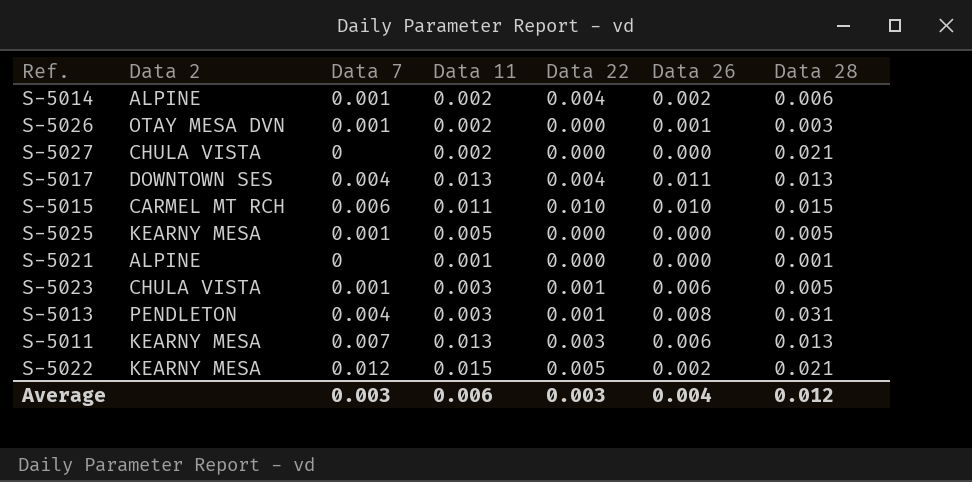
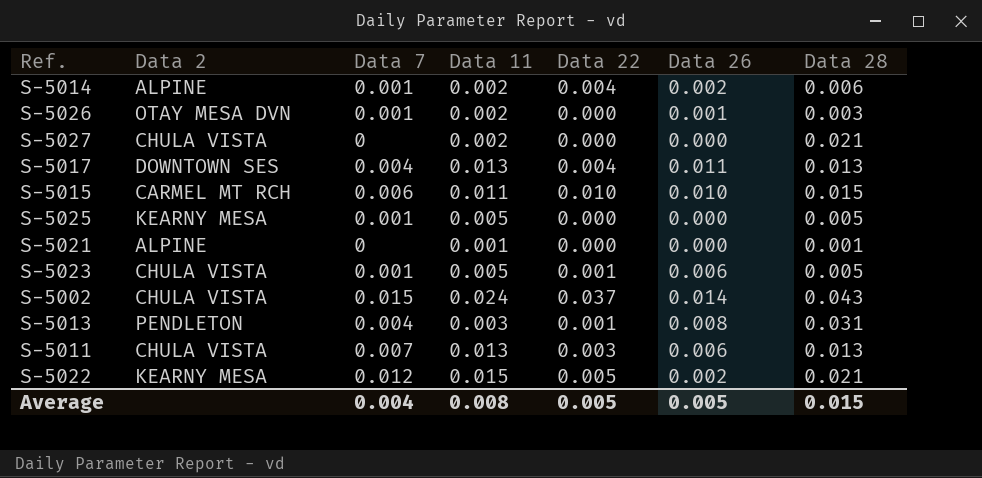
S-5023 | Data 11: 0.003 -> 0.005
row S-5002: none -> CHULA VISTA | 0.015 | 0.024 | 0.037 | 0.014 | 0.043
S-5011 | Data 2: KEARNY MESA -> CHULA VISTA
Average | Data 7: 0.003 -> 0.004
Average | Data 11: 0.006 -> 0.008
Average | Data 22: 0.003 -> 0.005
Average | Data 26: 0.004 -> 0.005
Average | Data 28: 0.012 -> 0.015

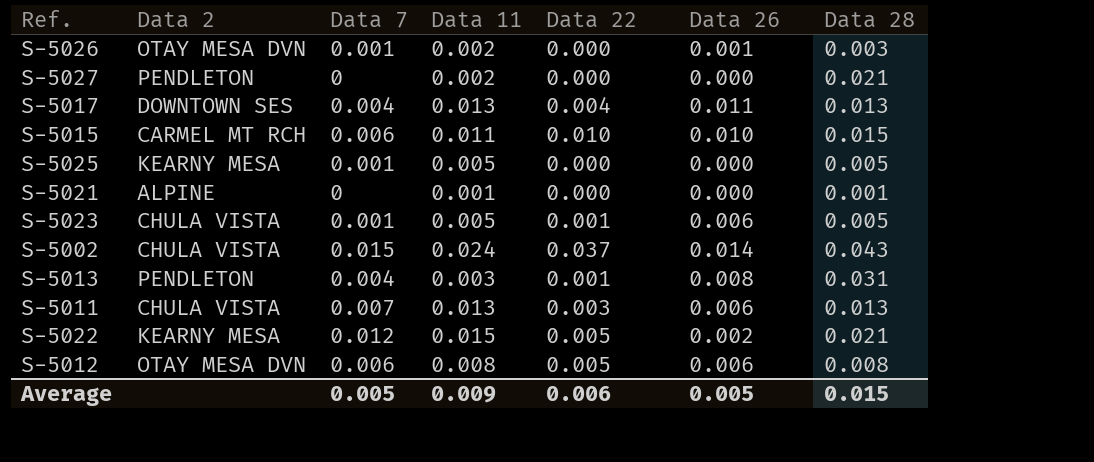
row S-5014: ALPINE | 0.001 | 0.002 | 0.004 | 0.002 | 0.006 -> none
S-5027 | Data 2: CHULA VISTA -> PENDLETON
row S-5012: none -> OTAY MESA DVN | 0.006 | 0.008 | 0.005 | 0.006 | 0.008
Average | Data 7: 0.004 -> 0.005
Average | Data 11: 0.008 -> 0.009
Average | Data 22: 0.005 -> 0.006

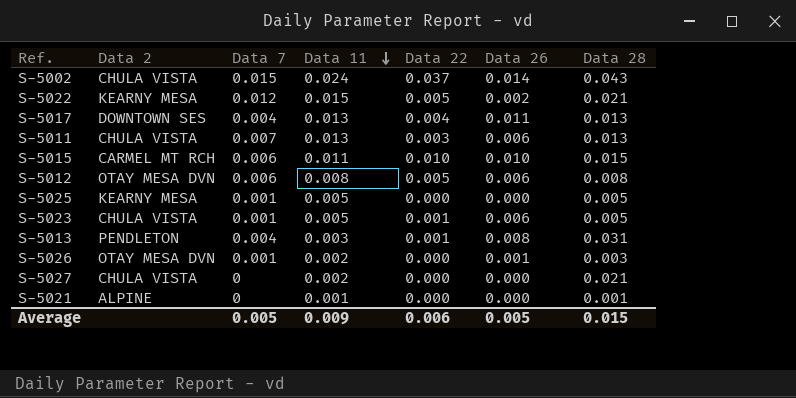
row order: none -> Data 11 descending
S-5027 | Data 2: PENDLETON -> CHULA VISTA

